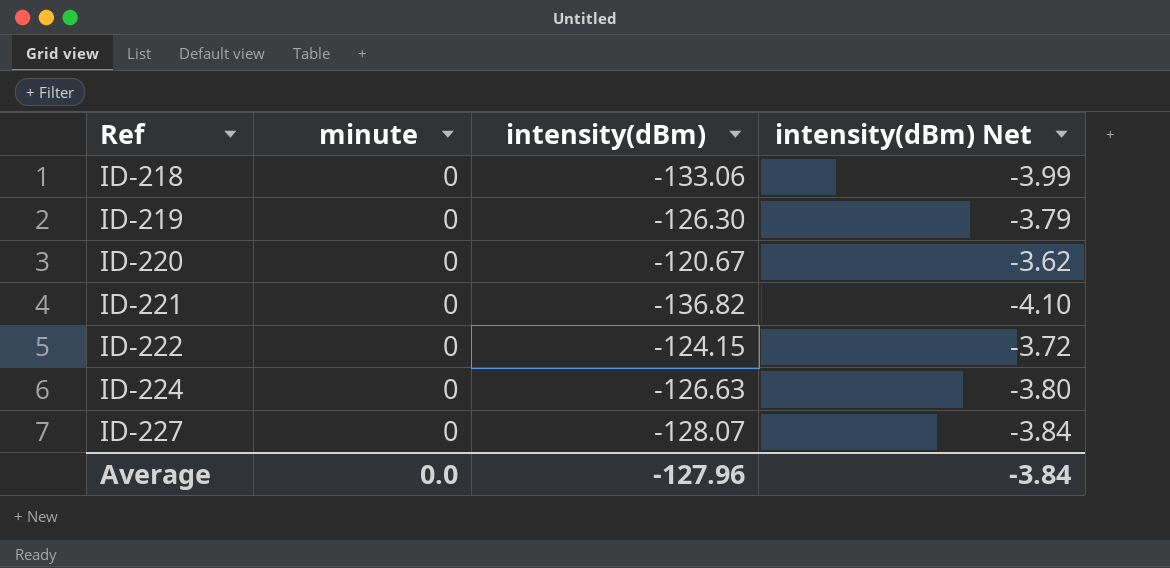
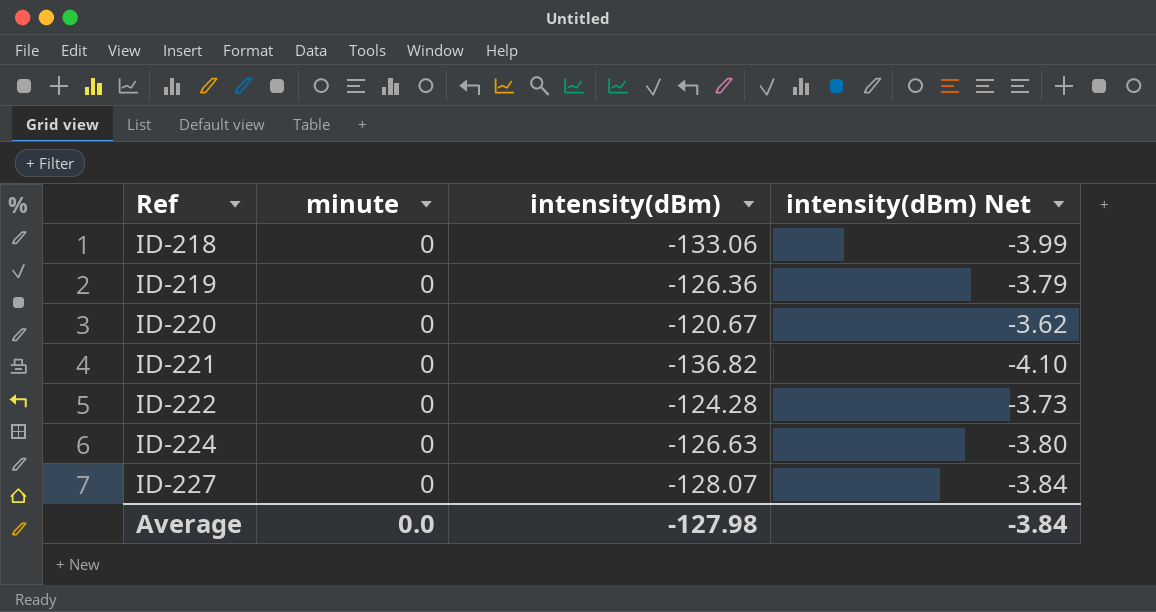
ID-219 | intensity(dBm): -126.30 -> -126.36
ID-222 | intensity(dBm): -124.15 -> -124.28
ID-222 | intensity(dBm) Net: -3.72 -> -3.73
Average | intensity(dBm): -127.96 -> -127.98

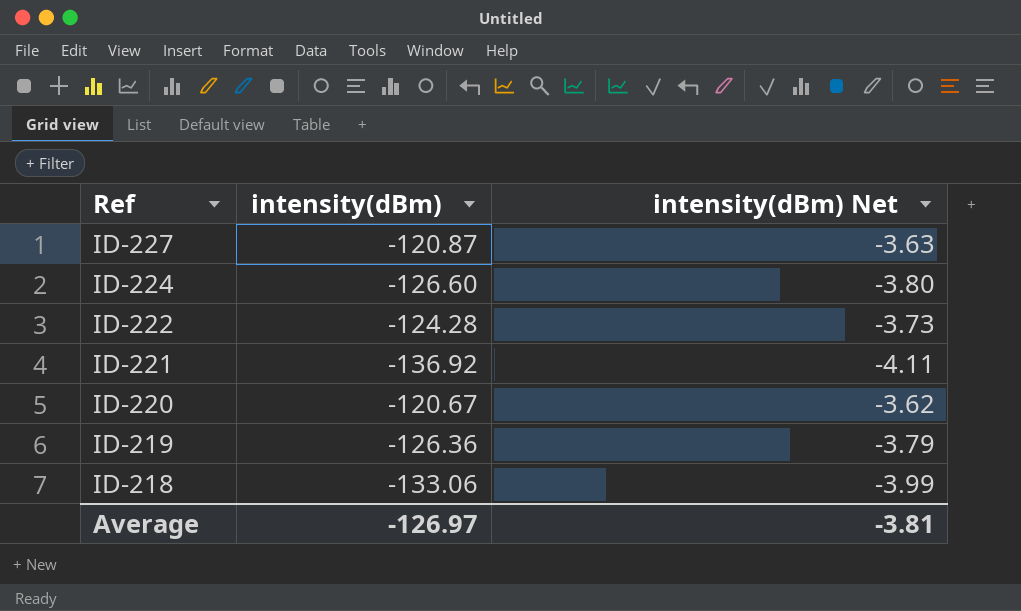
row order: Ref ascending -> Ref descending
column minute | position: 2 -> none
ID-227 | intensity(dBm): -128.07 -> -120.87
ID-227 | intensity(dBm) Net: -3.84 -> -3.63
ID-224 | intensity(dBm): -126.63 -> -126.60
ID-221 | intensity(dBm): -136.82 -> -136.92
ID-221 | intensity(dBm) Net: -4.10 -> -4.11
Average | intensity(dBm): -127.98 -> -126.97
Average | intensity(dBm) Net: -3.84 -> -3.81

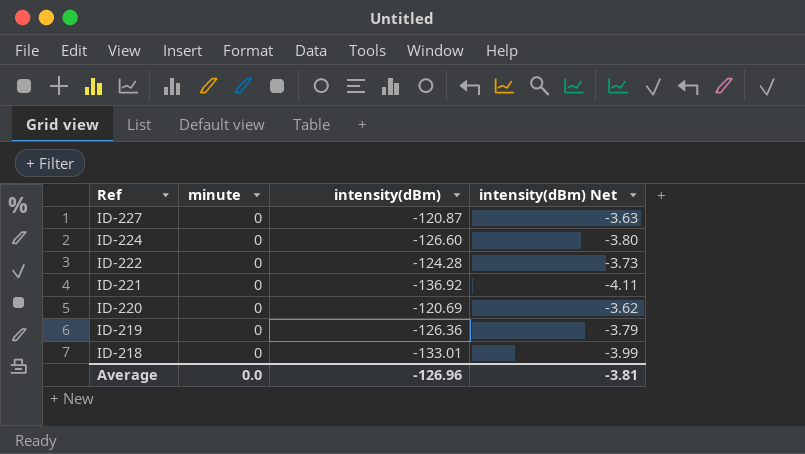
column minute | position: none -> 2
ID-220 | intensity(dBm): -120.67 -> -120.69
ID-218 | intensity(dBm): -133.06 -> -133.01
Average | intensity(dBm): -126.97 -> -126.96

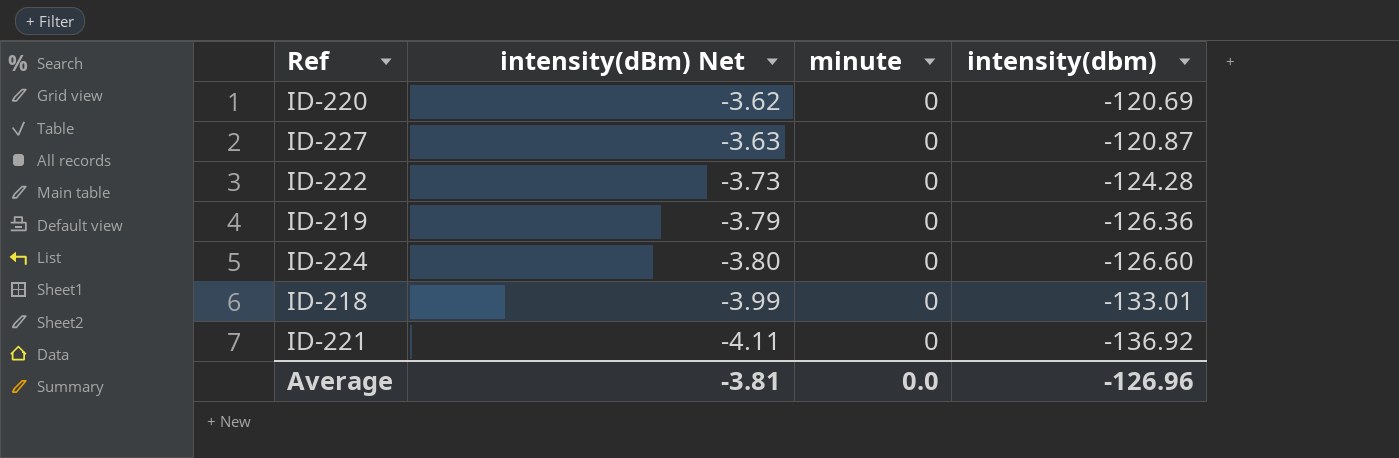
row order: Ref descending -> intensity(dBm) Net descending
column intensity(dBm) Net | position: 4 -> 2
column name: intensity(dBm) -> intensity(dbm)

